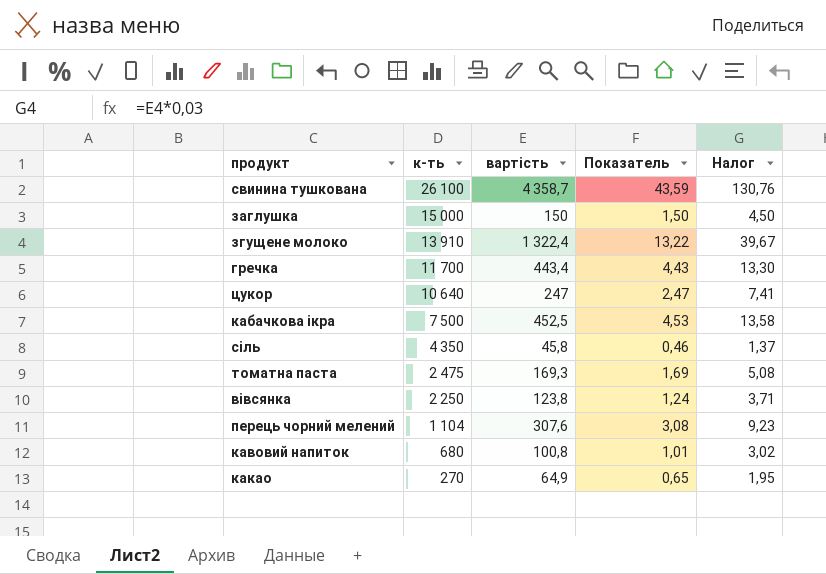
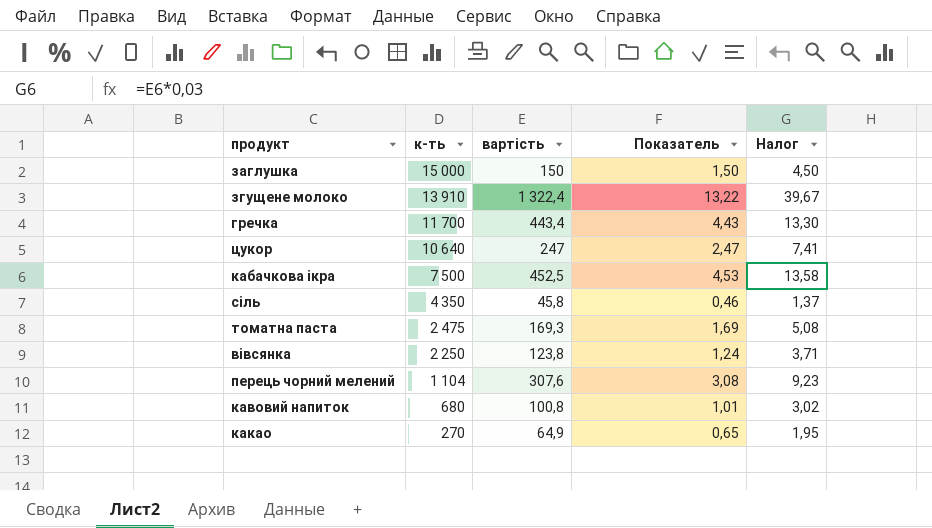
row свинина тушкована: 26 100 | 4 358,7 | 43,59 | 130,76 -> none

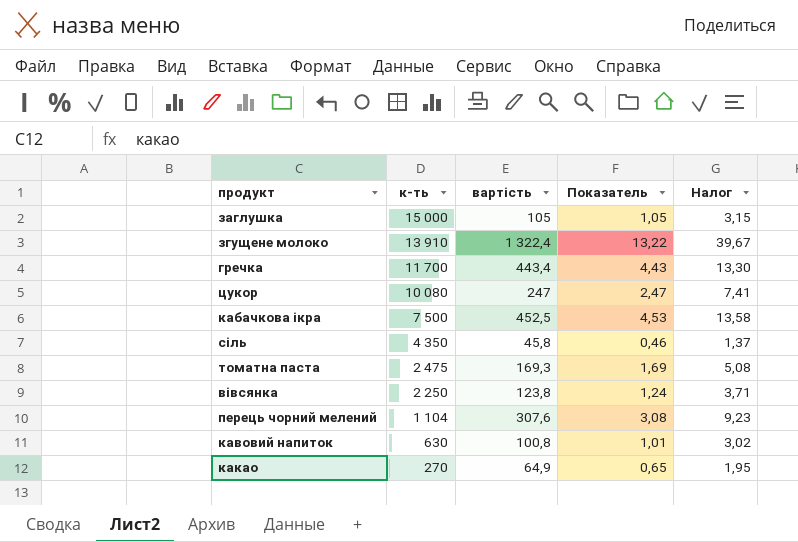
заглушка | вартість: 150 -> 105
заглушка | Показатель: 1,50 -> 1,05
заглушка | Налог: 4,50 -> 3,15
цукор | к-ть: 10 640 -> 10 080
кавовий напиток | к-ть: 680 -> 630

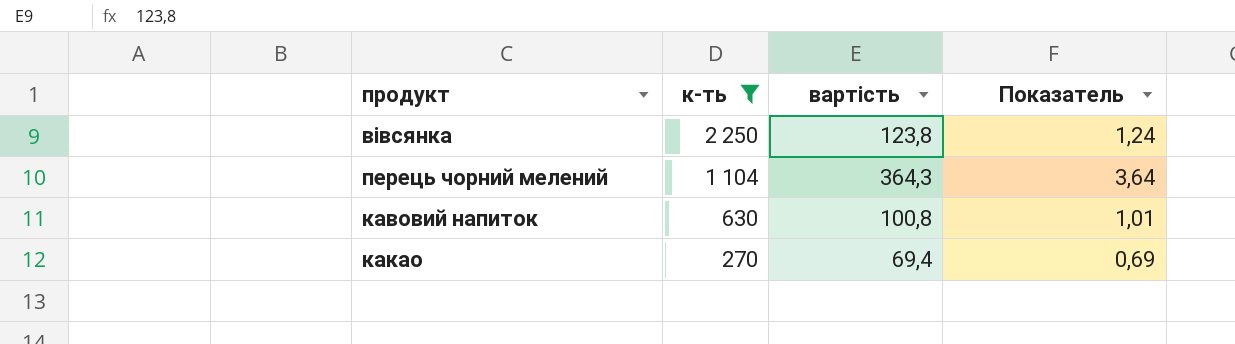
filter: none -> к-ть <= 2 250
column Налог | formula: [вартість] * 0,03 -> none
перець чорний мелений | вартість: 307,6 -> 364,3
перець чорний мелений | Показатель: 3,08 -> 3,64
какао | вартість: 64,9 -> 69,4
какао | Показатель: 0,65 -> 0,69

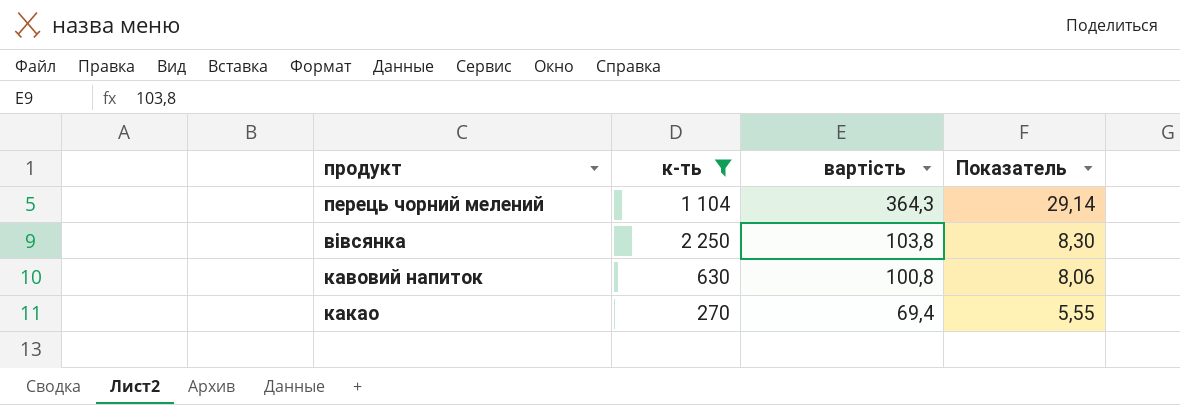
row order: к-ть descending -> вартість descending
column Показатель | formula: [вартість] * 0,01 -> [вартість] * 0,08
вівсянка | вартість: 123,8 -> 103,8

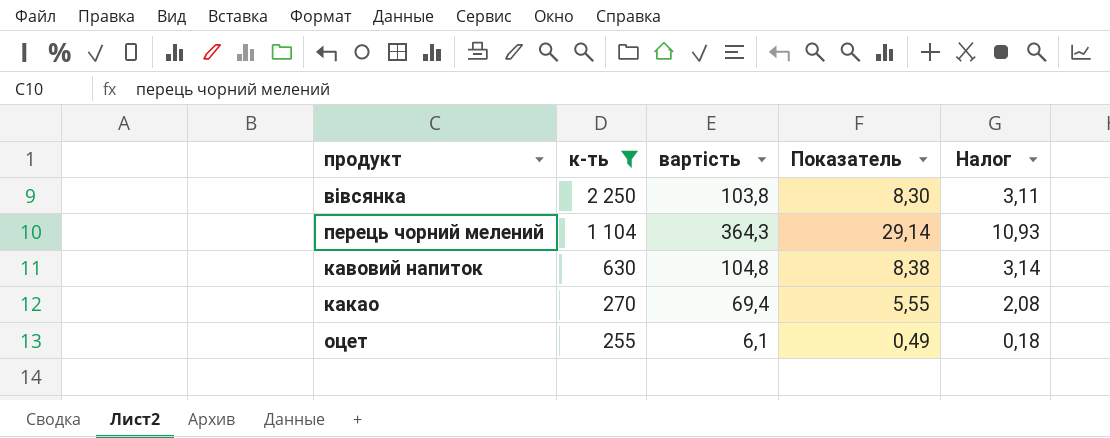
row order: вартість descending -> к-ть descending
column Налог | formula: none -> [вартість] * 0,03
кавовий напиток | вартість: 100,8 -> 104,8
кавовий напиток | Показатель: 8,06 -> 8,38
row оцет: none -> 255 | 6,1 | 0,49 | 0,18

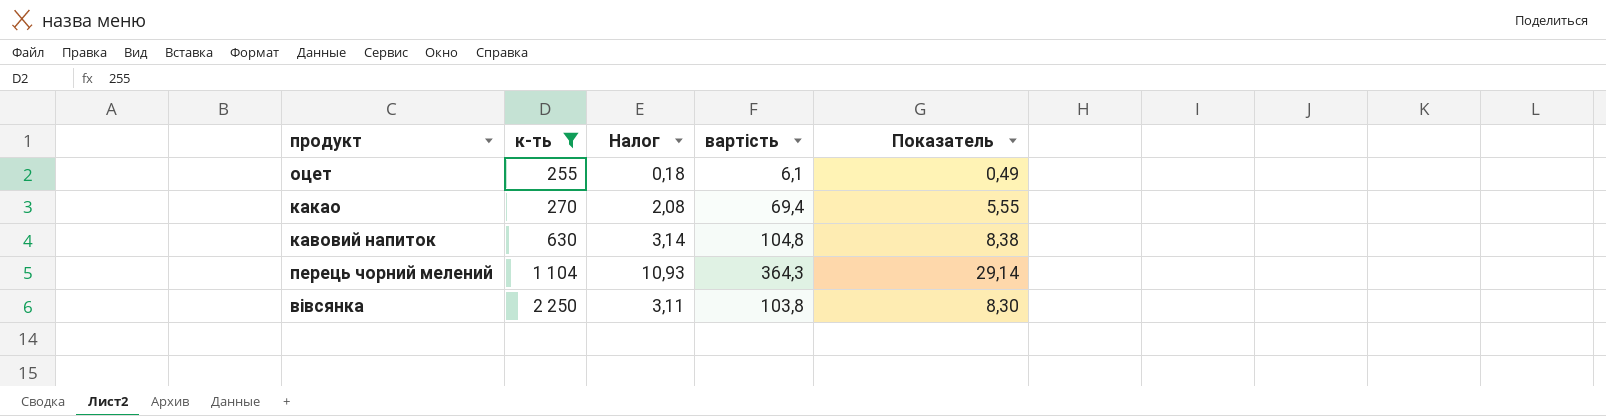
row order: к-ть descending -> к-ть ascending
column Налог | position: 5 -> 3

